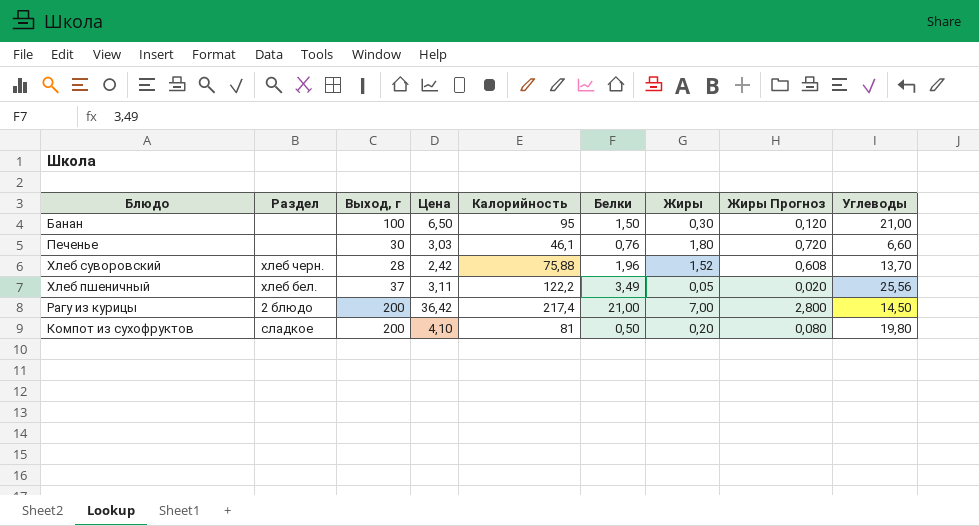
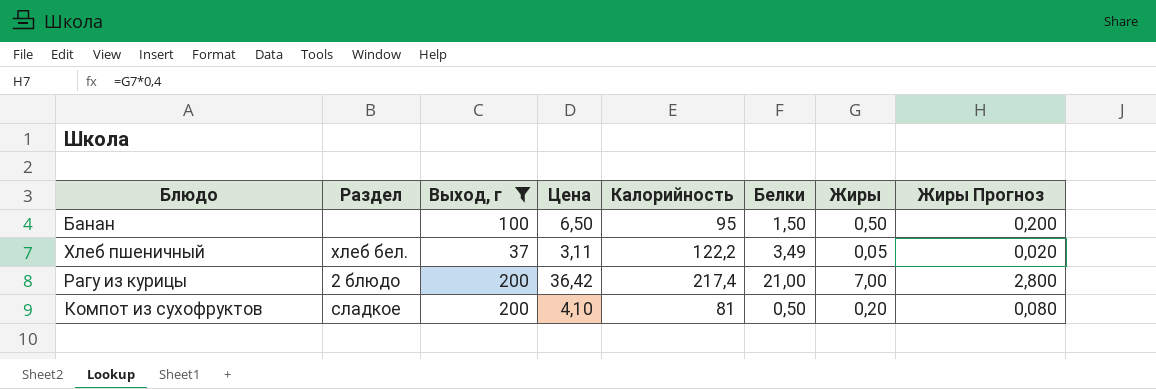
filter: none -> Выход, г >= 37
column Углеводы | position: 9 -> none
Банан | Жиры: 0,30 -> 0,50
Банан | Жиры Прогноз: 0,120 -> 0,200

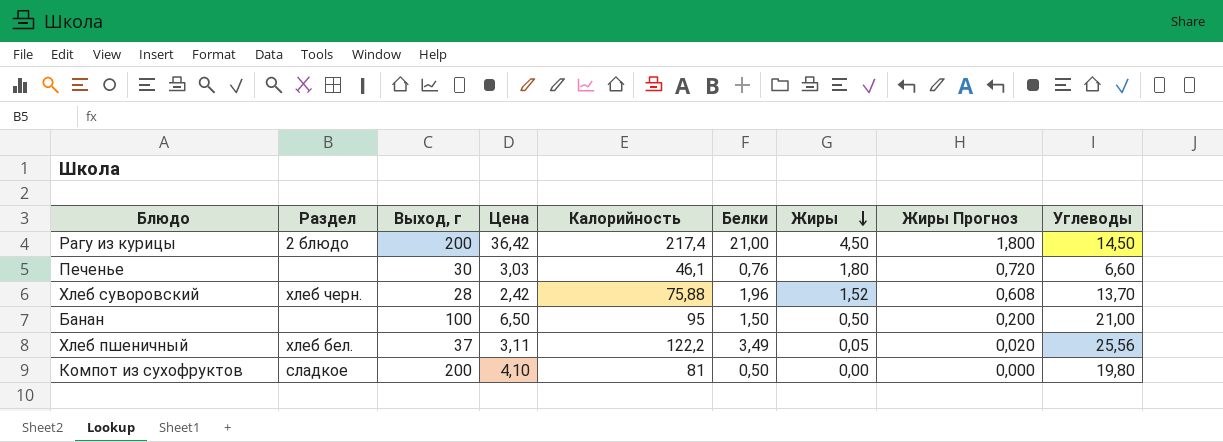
filter: Выход, г >= 37 -> none
row order: none -> Жиры descending
column Углеводы | position: none -> 9
Рагу из курицы | Жиры: 7,00 -> 4,50
Рагу из курицы | Жиры Прогноз: 2,800 -> 1,800
Компот из сухофруктов | Жиры: 0,20 -> 0,00
Компот из сухофруктов | Жиры Прогноз: 0,080 -> 0,000

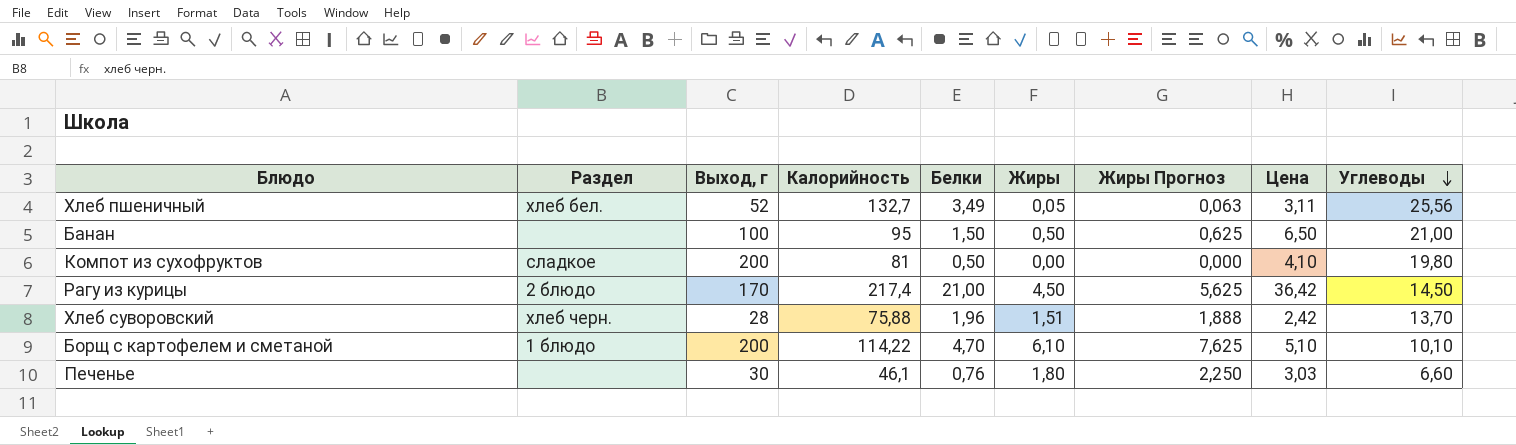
row order: Жиры descending -> Углеводы descending
column Жиры Прогноз | formula: [Жиры] * 0,4 -> [Жиры] * 1,25
column Цена | position: 4 -> 8
Хлеб пшеничный | Выход, г: 37 -> 52
Хлеб пшеничный | Калорийность: 122,2 -> 132,7
Рагу из курицы | Выход, г: 200 -> 170
Хлеб суворовский | Жиры: 1,52 -> 1,51
row Борщ с картофелем и сметаной: none -> 1 блюдо | 200 | 114,22 | 4,70 | 6,10 | 7,625 | 5,10 | 10,10

